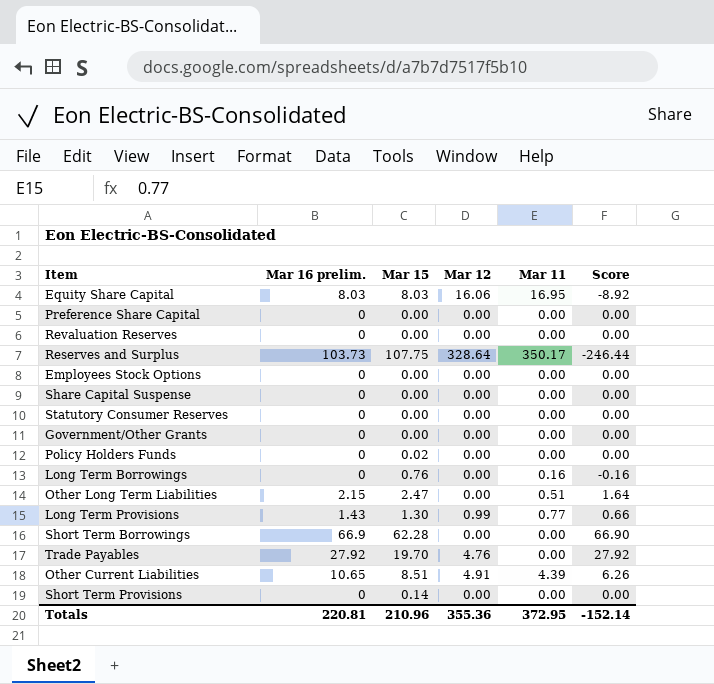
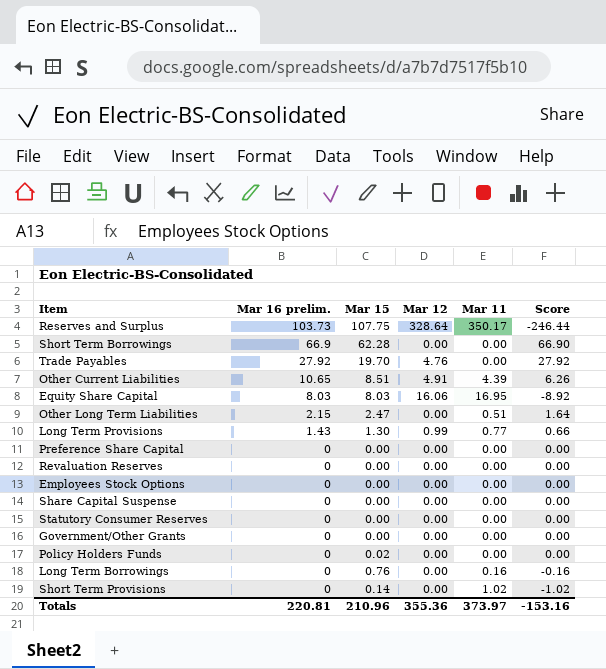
row order: none -> Mar 16 prelim. descending
Short Term Provisions | Mar 11: 0.00 -> 1.02
Short Term Provisions | Score: 0.00 -> -1.02
Totals | Mar 11: 372.95 -> 373.97
Totals | Score: -152.14 -> -153.16

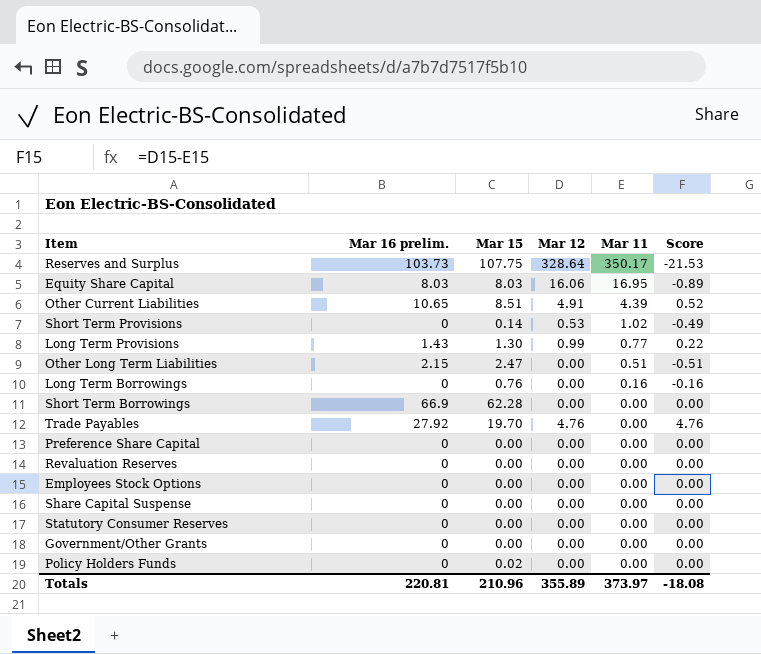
row order: Mar 16 prelim. descending -> Mar 11 descending
column Score | formula: [Mar 16 prelim.] - [Mar 11] -> [Mar 12] - [Mar 11]
Short Term Provisions | Mar 12: 0.00 -> 0.53
Totals | Mar 12: 355.36 -> 355.89
Totals | Score: -153.16 -> -18.08

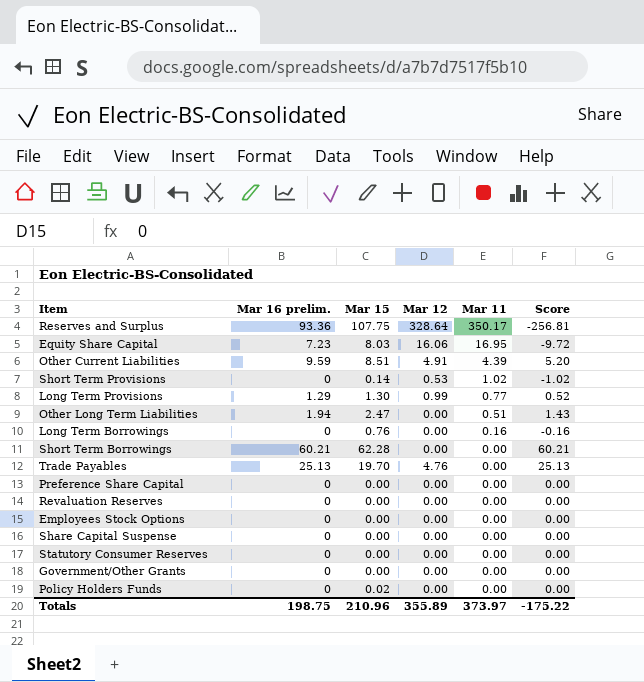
column Score | formula: [Mar 12] - [Mar 11] -> [Mar 16 prelim.] - [Mar 11]
Reserves and Surplus | Mar 16 prelim.: 103.73 -> 93.36
Equity Share Capital | Mar 16 prelim.: 8.03 -> 7.23
Other Current Liabilities | Mar 16 prelim.: 10.65 -> 9.59
Long Term Provisions | Mar 16 prelim.: 1.43 -> 1.29
Other Long Term Liabilities | Mar 16 prelim.: 2.15 -> 1.94
Short Term Borrowings | Mar 16 prelim.: 66.9 -> 60.21
Trade Payables | Mar 16 prelim.: 27.92 -> 25.13
Totals | Mar 16 prelim.: 220.81 -> 198.75
Totals | Score: -18.08 -> -175.22

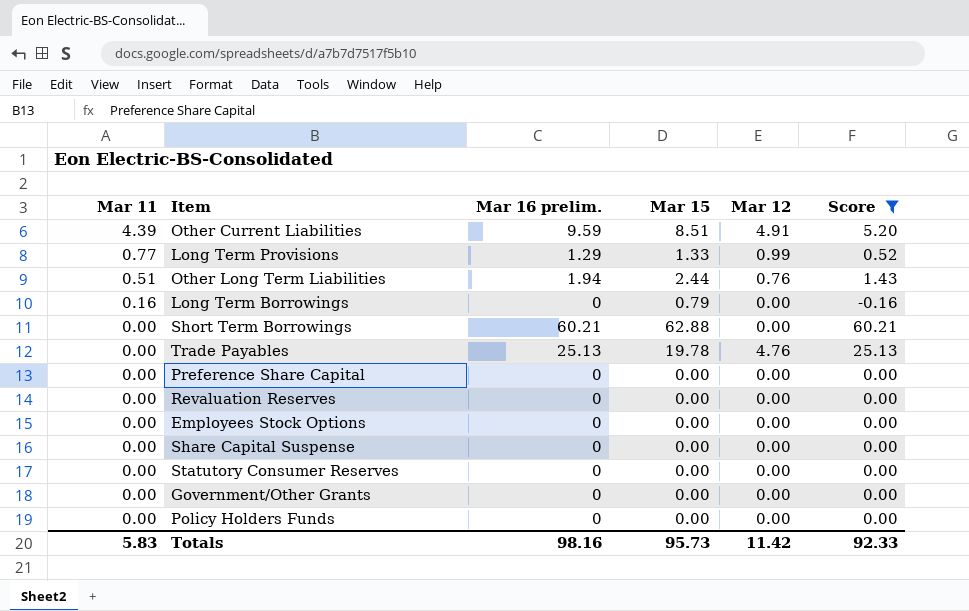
filter: none -> Score >= -0.16
column Mar 11 | position: 5 -> 1
Long Term Provisions | Mar 15: 1.30 -> 1.33
Other Long Term Liabilities | Mar 15: 2.47 -> 2.44
Other Long Term Liabilities | Mar 12: 0.00 -> 0.76
Long Term Borrowings | Mar 15: 0.76 -> 0.79
Short Term Borrowings | Mar 15: 62.28 -> 62.88
Trade Payables | Mar 15: 19.70 -> 19.78
Policy Holders Funds | Mar 15: 0.02 -> 0.00
Totals | Mar 11: 373.97 -> 5.83
Totals | Mar 16 prelim.: 198.75 -> 98.16
Totals | Mar 15: 210.96 -> 95.73
Totals | Mar 12: 355.89 -> 11.42
Totals | Score: -175.22 -> 92.33

